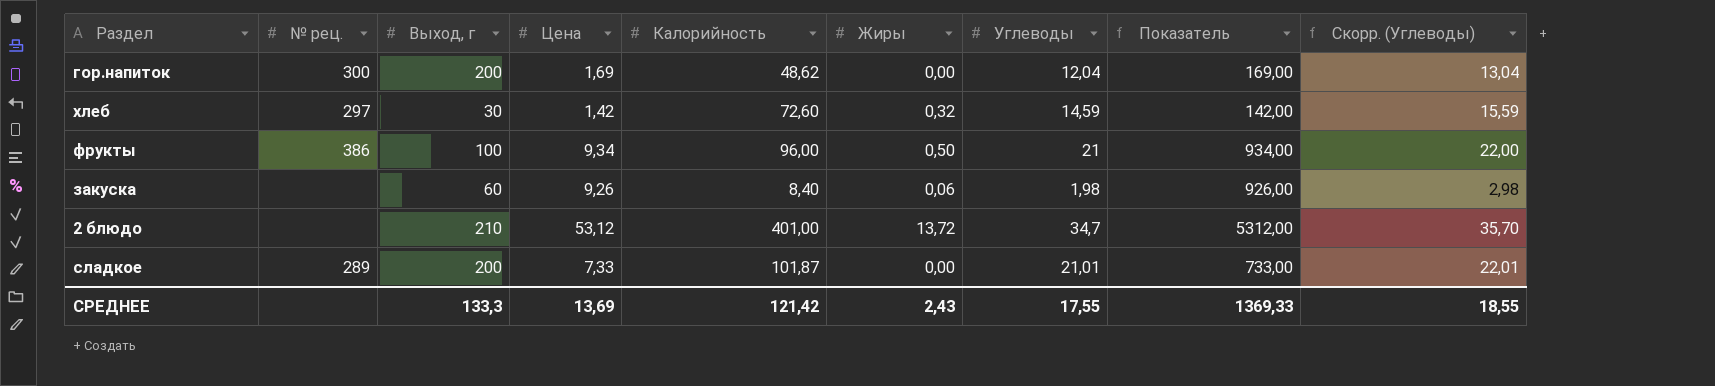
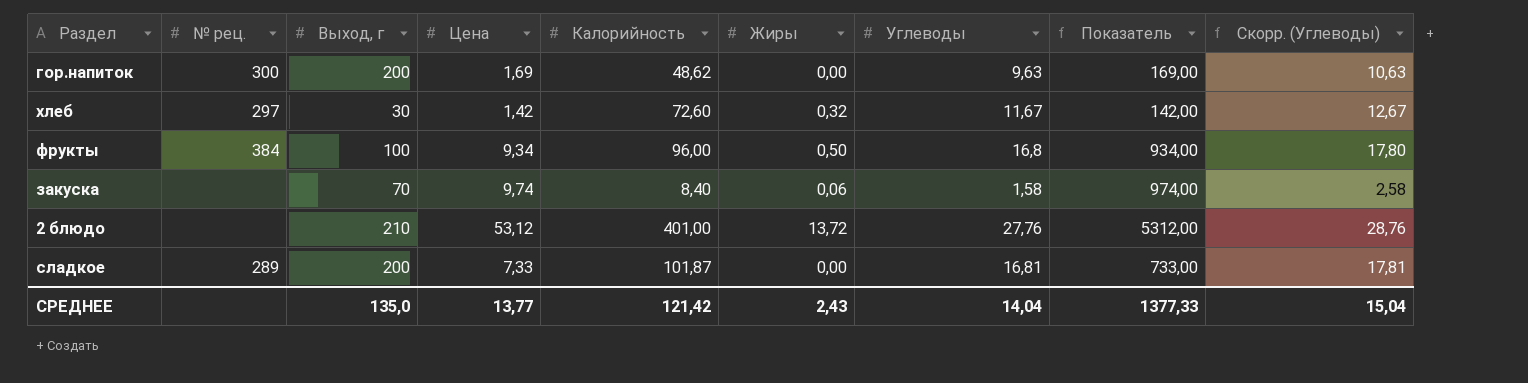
гор.напиток | Углеводы: 12,04 -> 9,63
гор.напиток | Скорр. (Углеводы): 13,04 -> 10,63
хлеб | Углеводы: 14,59 -> 11,67
хлеб | Скорр. (Углеводы): 15,59 -> 12,67
фрукты | № рец.: 386 -> 384
фрукты | Углеводы: 21 -> 16,8
фрукты | Скорр. (Углеводы): 22,00 -> 17,80
закуска | Выход, г: 60 -> 70
закуска | Цена: 9,26 -> 9,74
закуска | Углеводы: 1,98 -> 1,58
закуска | Показатель: 926,00 -> 974,00
закуска | Скорр. (Углеводы): 2,98 -> 2,58
2 блюдо | Углеводы: 34,7 -> 27,76
2 блюдо | Скорр. (Углеводы): 35,70 -> 28,76
сладкое | Углеводы: 21,01 -> 16,81
сладкое | Скорр. (Углеводы): 22,01 -> 17,81
СРЕДНЕЕ | Выход, г: 133,3 -> 135,0
СРЕДНЕЕ | Цена: 13,69 -> 13,77
СРЕДНЕЕ | Углеводы: 17,55 -> 14,04
СРЕДНЕЕ | Показатель: 1369,33 -> 1377,33
СРЕДНЕЕ | Скорр. (Углеводы): 18,55 -> 15,04

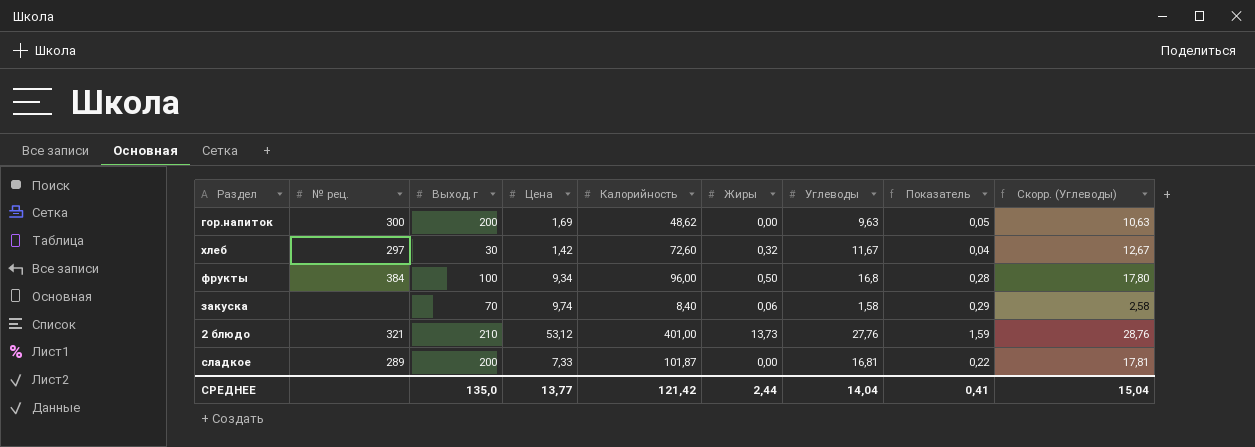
column Показатель | formula: [Цена] * 100 -> [Цена] * 0,03
2 блюдо | № рец.: none -> 321
2 блюдо | Жиры: 13,72 -> 13,73
СРЕДНЕЕ | Жиры: 2,43 -> 2,44
СРЕДНЕЕ | Показатель: 1377,33 -> 0,41

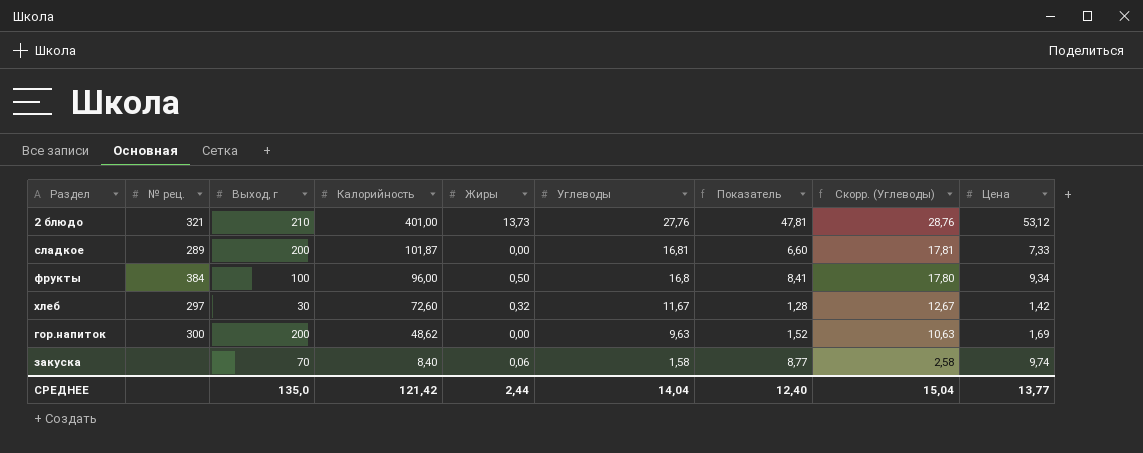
row order: none -> Калорийность descending
column Показатель | formula: [Цена] * 0,03 -> [Цена] * 0,9
column Цена | position: 4 -> 9
СРЕДНЕЕ | Показатель: 0,41 -> 12,40

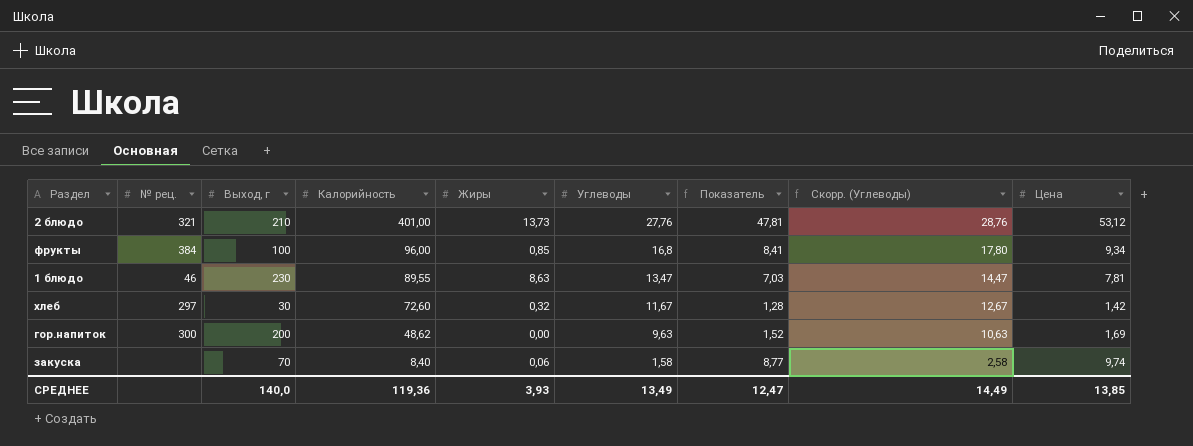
row сладкое: 289 | 200 | 101,87 | 0,00 | 16,81 | 6,60 | 17,81 | 7,33 -> none
фрукты | Жиры: 0,50 -> 0,85
row 1 блюдо: none -> 46 | 230 | 89,55 | 8,63 | 13,47 | 7,03 | 14,47 | 7,81
СРЕДНЕЕ | Выход, г: 135,0 -> 140,0
СРЕДНЕЕ | Калорийность: 121,42 -> 119,36
СРЕДНЕЕ | Жиры: 2,44 -> 3,93
СРЕДНЕЕ | Углеводы: 14,04 -> 13,49
СРЕДНЕЕ | Показатель: 12,40 -> 12,47
СРЕДНЕЕ | Скорр. (Углеводы): 15,04 -> 14,49
СРЕДНЕЕ | Цена: 13,77 -> 13,85

